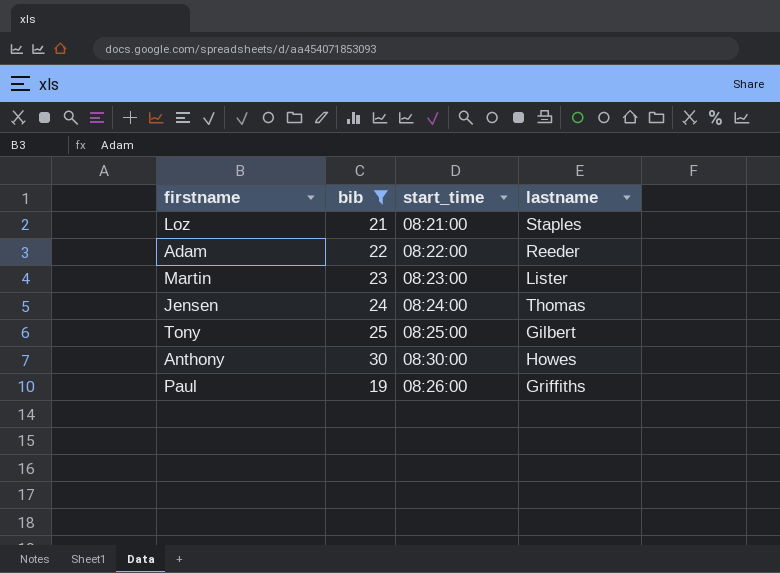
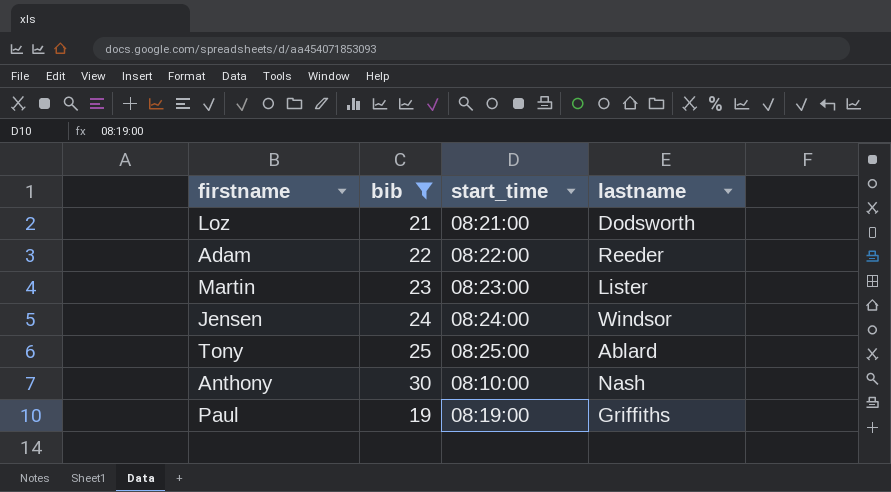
Loz | lastname: Staples -> Dodsworth
Jensen | lastname: Thomas -> Windsor
Tony | lastname: Gilbert -> Ablard
Anthony | start_time: 08:30:00 -> 08:10:00
Anthony | lastname: Howes -> Nash
Paul | start_time: 08:26:00 -> 08:19:00

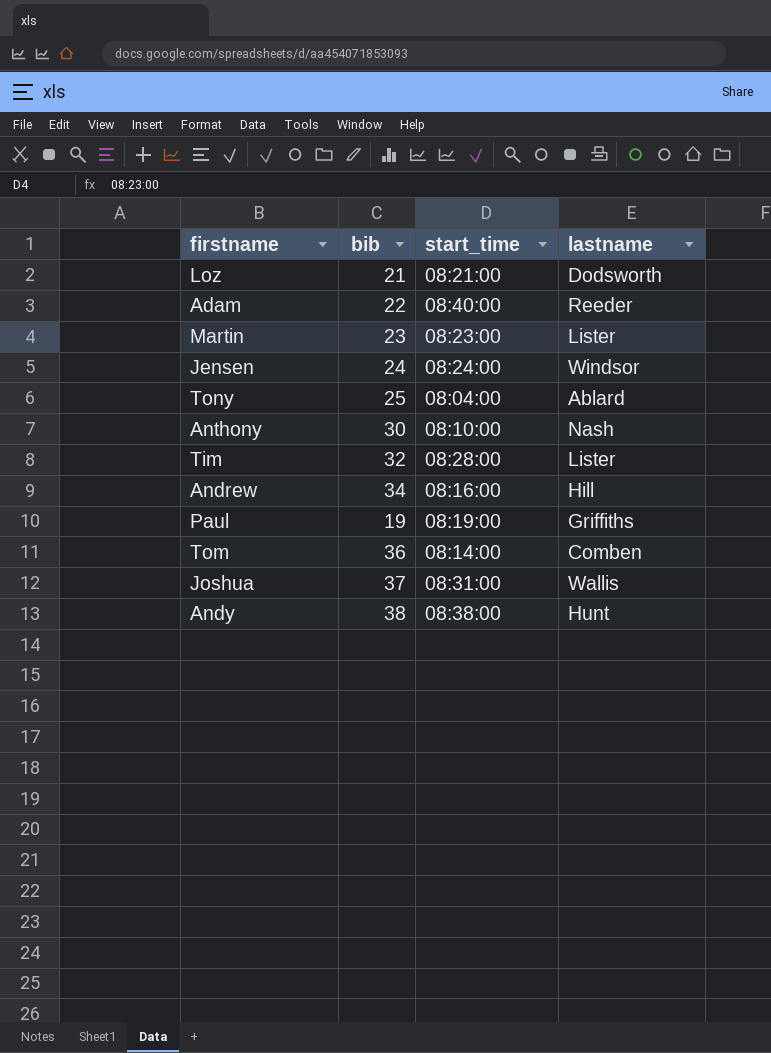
filter: bib <= 30 -> none
Adam | start_time: 08:22:00 -> 08:40:00
Tony | start_time: 08:25:00 -> 08:04:00

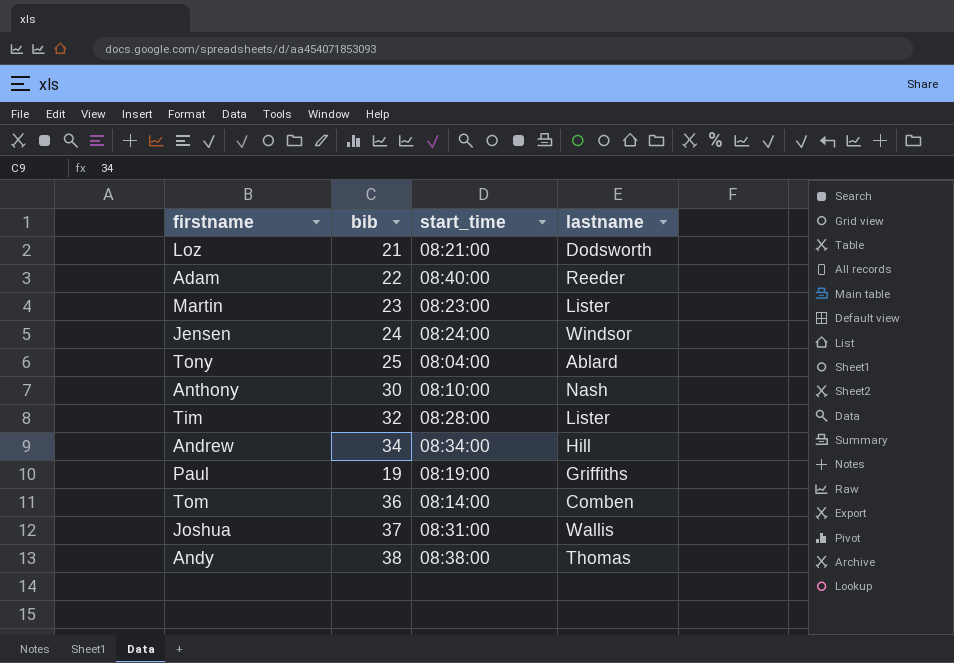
Andrew | start_time: 08:16:00 -> 08:34:00
Andy | lastname: Hunt -> Thomas

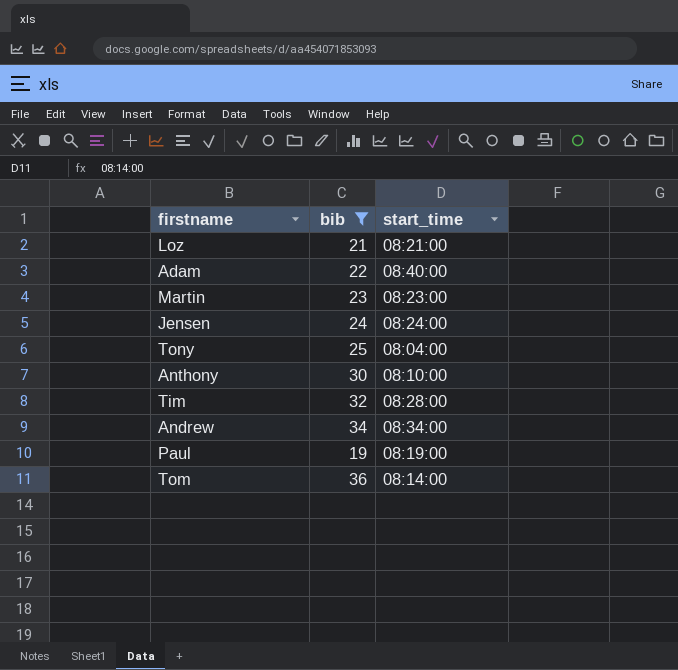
filter: none -> bib <= 36
column lastname | position: 4 -> none

